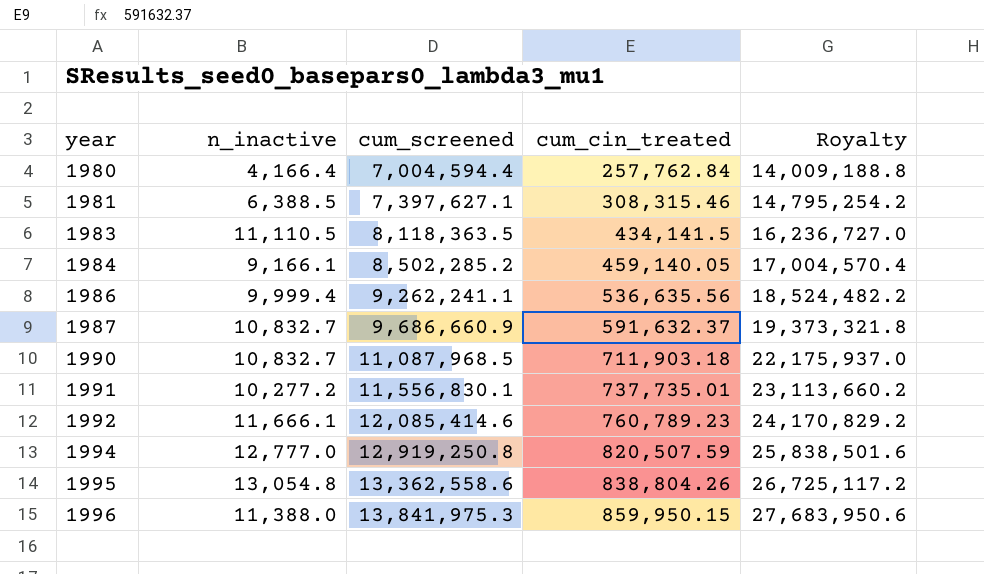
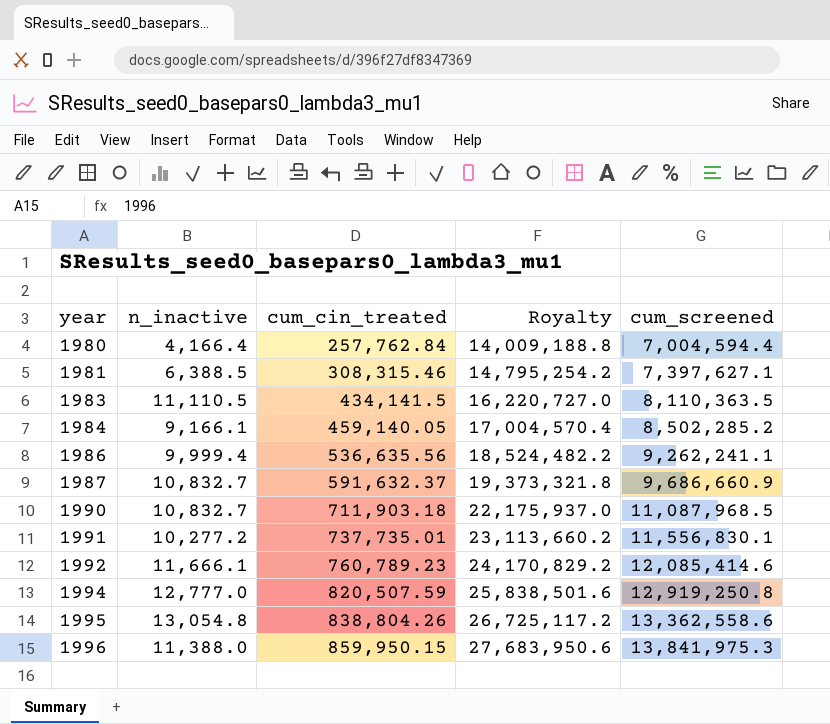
column cum_screened | position: 3 -> 5
1983 | Royalty: 16,236,727.0 -> 16,220,727.0
1983 | cum_screened: 8,118,363.5 -> 8,110,363.5

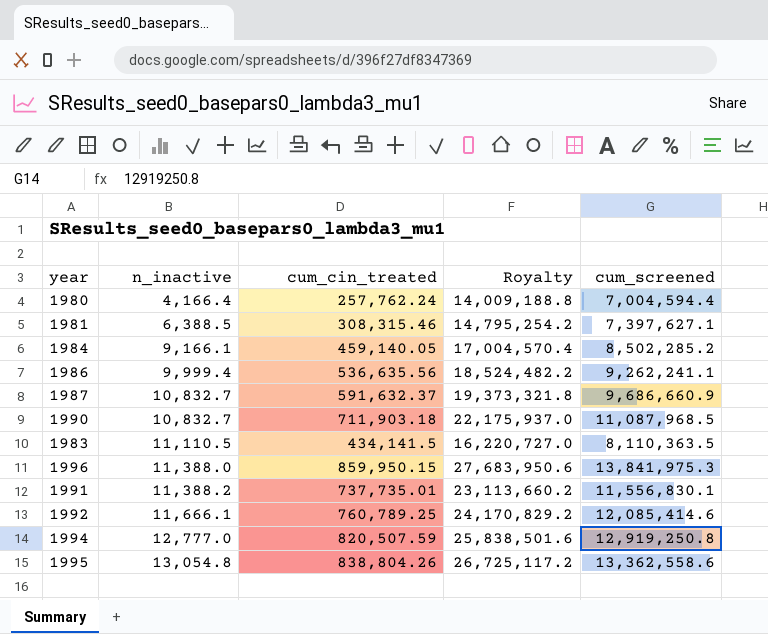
row order: year ascending -> n_inactive ascending
1980 | cum_cin_treated: 257,762.84 -> 257,762.24
1991 | n_inactive: 10,277.2 -> 11,388.2
1992 | cum_cin_treated: 760,789.23 -> 760,789.25

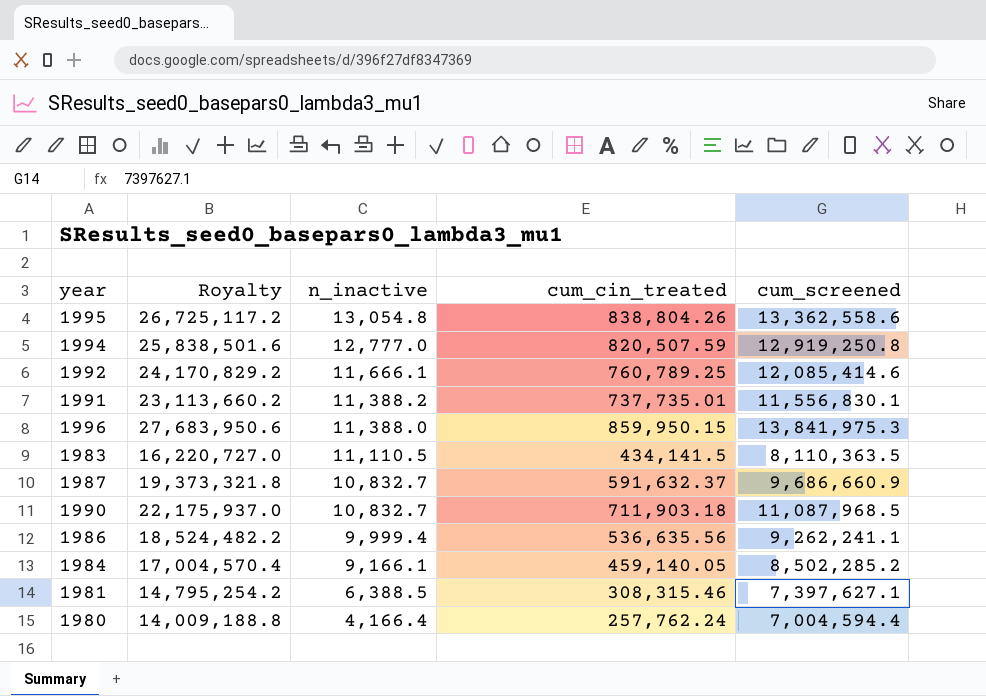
row order: n_inactive ascending -> n_inactive descending
column Royalty | position: 4 -> 2

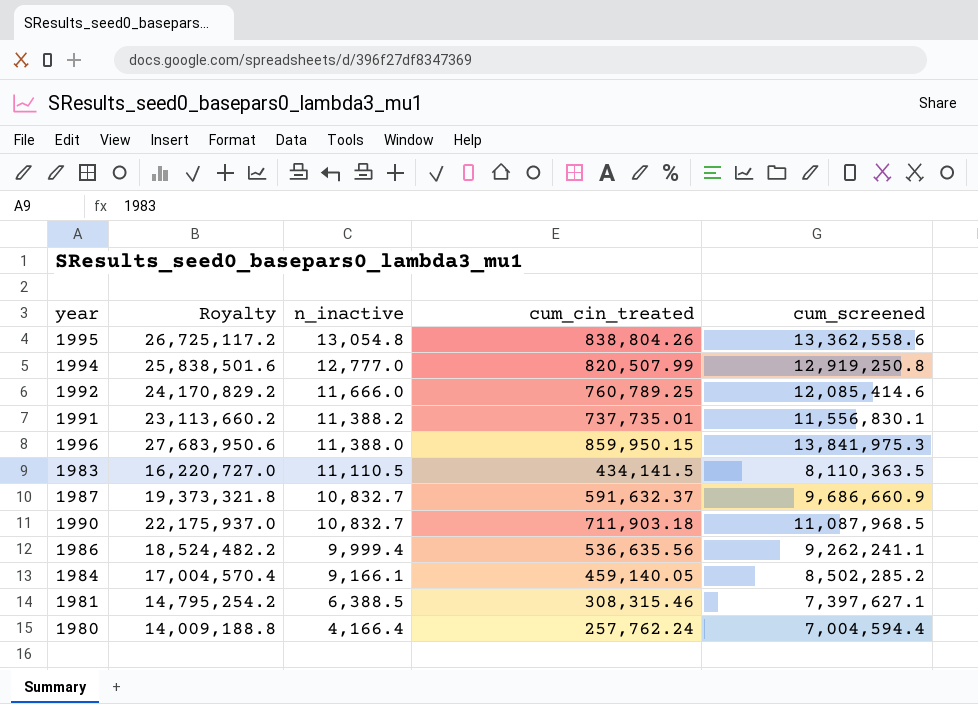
1994 | cum_cin_treated: 820,507.59 -> 820,507.99
1992 | n_inactive: 11,666.1 -> 11,666.0

